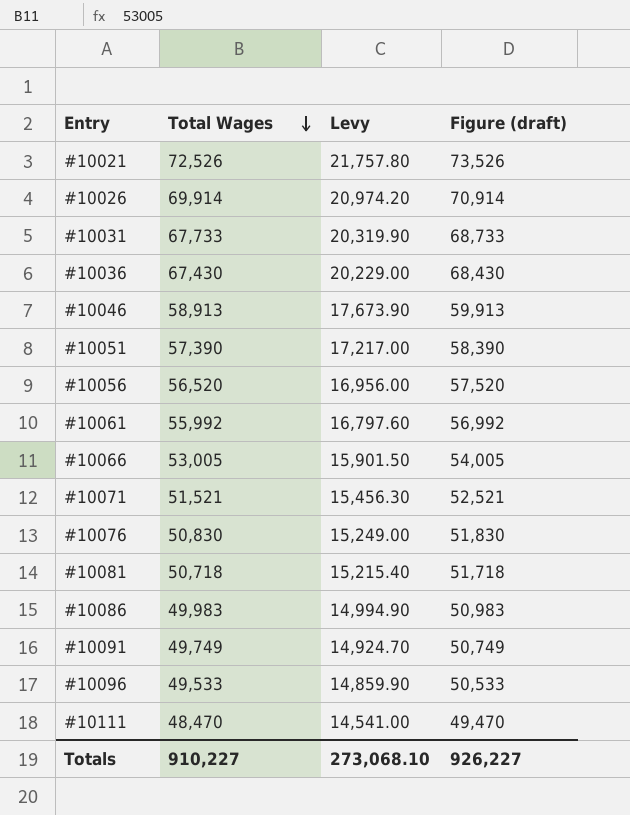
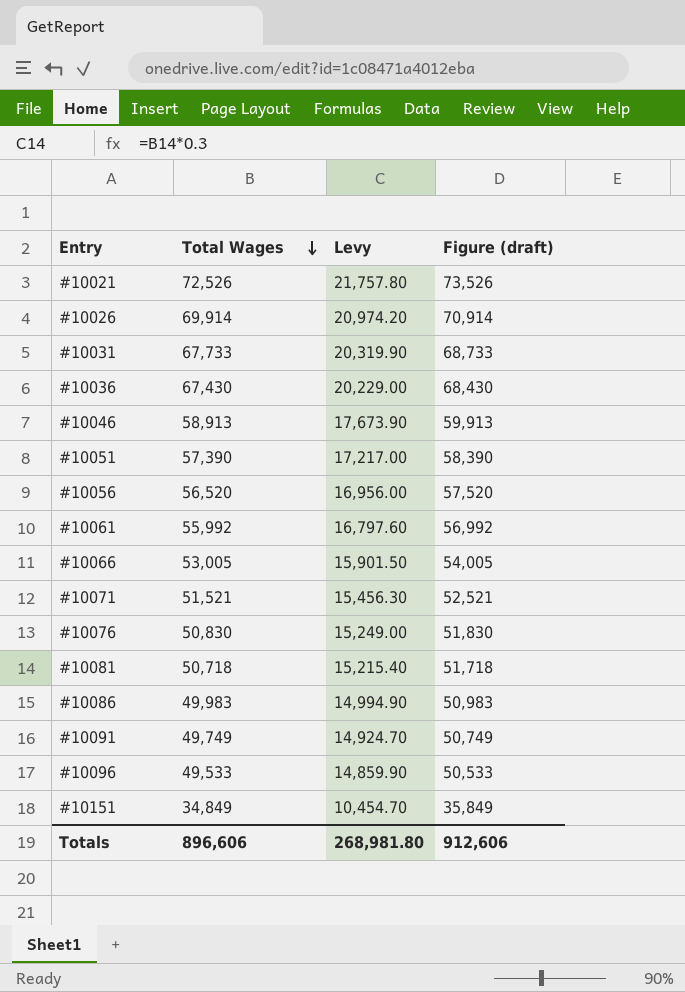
row #10111: 48,470 | 14,541.00 | 49,470 -> none
row #10151: none -> 34,849 | 10,454.70 | 35,849
Totals | Total Wages: 910,227 -> 896,606
Totals | Levy: 273,068.10 -> 268,981.80
Totals | Figure (draft): 926,227 -> 912,606

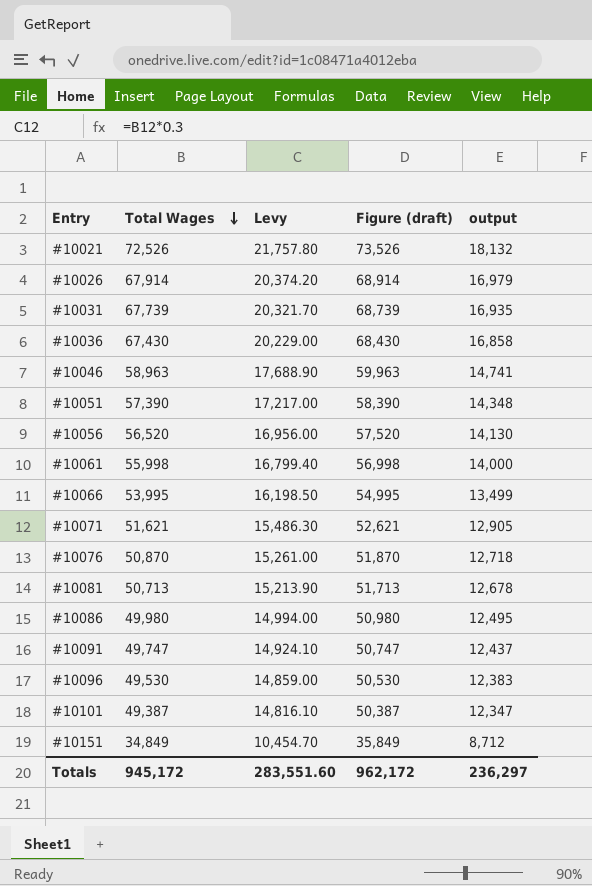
column output | formula: none -> [Total Wages] * 0.25
#10026 | Total Wages: 69,914 -> 67,914
#10026 | Levy: 20,974.20 -> 20,374.20
#10026 | Figure (draft): 70,914 -> 68,914
#10031 | Total Wages: 67,733 -> 67,739
#10031 | Levy: 20,319.90 -> 20,321.70
#10031 | Figure (draft): 68,733 -> 68,739
#10046 | Total Wages: 58,913 -> 58,963
#10046 | Levy: 17,673.90 -> 17,688.90
#10046 | Figure (draft): 59,913 -> 59,963
#10061 | Total Wages: 55,992 -> 55,998
#10061 | Levy: 16,797.60 -> 16,799.40
#10061 | Figure (draft): 56,992 -> 56,998
#10066 | Total Wages: 53,005 -> 53,995
#10066 | Levy: 15,901.50 -> 16,198.50
#10066 | Figure (draft): 54,005 -> 54,995
#10071 | Total Wages: 51,521 -> 51,621
#10071 | Levy: 15,456.30 -> 15,486.30
#10071 | Figure (draft): 52,521 -> 52,621
#10076 | Total Wages: 50,830 -> 50,870
#10076 | Levy: 15,249.00 -> 15,261.00
#10076 | Figure (draft): 51,830 -> 51,870
#10081 | Total Wages: 50,718 -> 50,713
#10081 | Levy: 15,215.40 -> 15,213.90
#10081 | Figure (draft): 51,718 -> 51,713
#10086 | Total Wages: 49,983 -> 49,980
#10086 | Levy: 14,994.90 -> 14,994.00
#10086 | Figure (draft): 50,983 -> 50,980
#10091 | Total Wages: 49,749 -> 49,747
#10091 | Levy: 14,924.70 -> 14,924.10
#10091 | Figure (draft): 50,749 -> 50,747
#10096 | Total Wages: 49,533 -> 49,530
#10096 | Levy: 14,859.90 -> 14,859.00
#10096 | Figure (draft): 50,533 -> 50,530
row #10101: none -> 49,387 | 14,816.10 | 50,387 | 12,347
Totals | Total Wages: 896,606 -> 945,172
Totals | Levy: 268,981.80 -> 283,551.60
Totals | Figure (draft): 912,606 -> 962,172

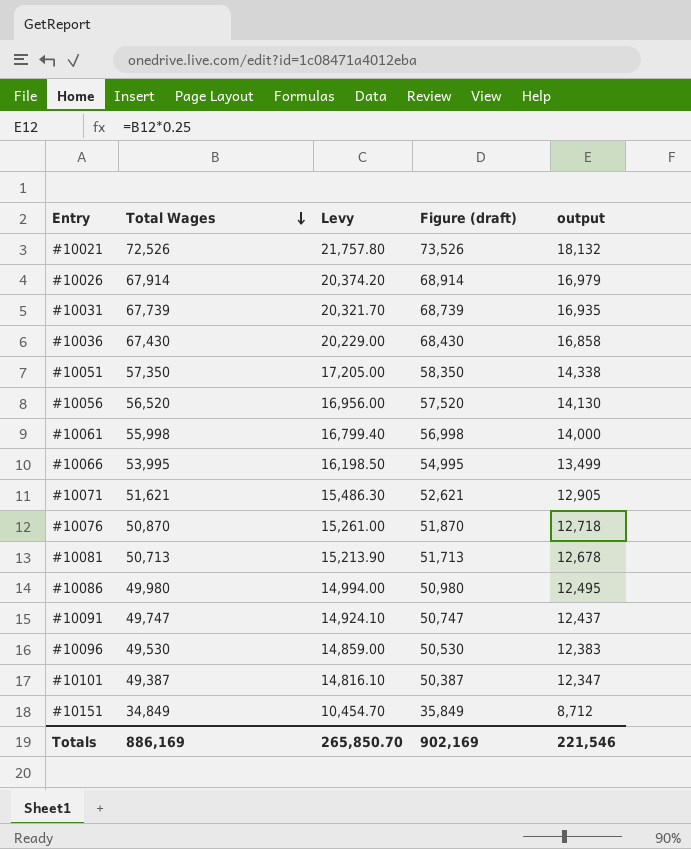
row #10046: 58,963 | 17,688.90 | 59,963 | 14,741 -> none
#10051 | Total Wages: 57,390 -> 57,350
#10051 | Levy: 17,217.00 -> 17,205.00
#10051 | Figure (draft): 58,390 -> 58,350
#10051 | output: 14,348 -> 14,338
Totals | Total Wages: 945,172 -> 886,169
Totals | Levy: 283,551.60 -> 265,850.70
Totals | Figure (draft): 962,172 -> 902,169
Totals | output: 236,297 -> 221,546

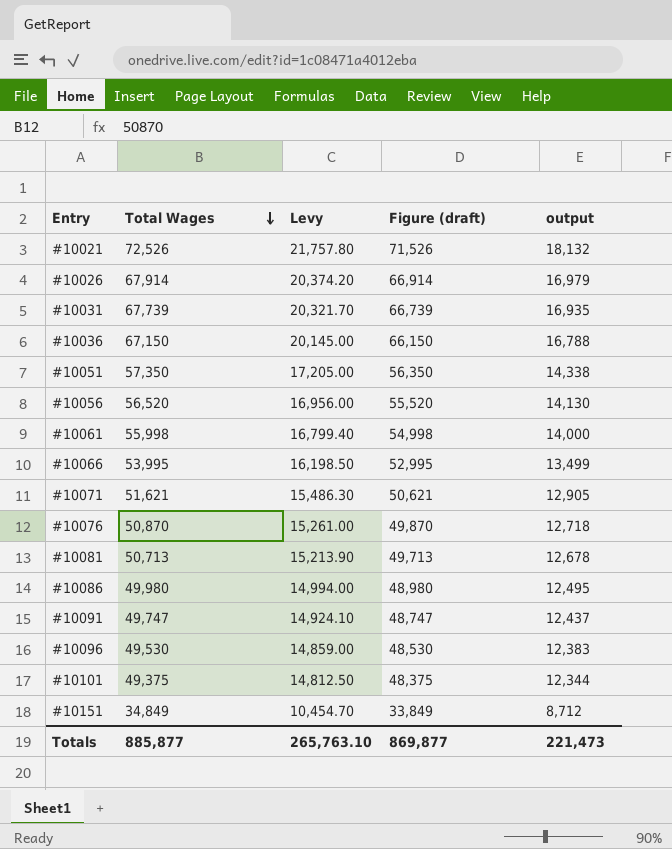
column Figure (draft) | formula: [Total Wages] + 1000 -> [Total Wages] - 1000
#10036 | Total Wages: 67,430 -> 67,150
#10036 | Levy: 20,229.00 -> 20,145.00
#10036 | output: 16,858 -> 16,788
#10101 | Total Wages: 49,387 -> 49,375
#10101 | Levy: 14,816.10 -> 14,812.50
#10101 | output: 12,347 -> 12,344
Totals | Total Wages: 886,169 -> 885,877
Totals | Levy: 265,850.70 -> 265,763.10
Totals | Figure (draft): 902,169 -> 869,877
Totals | output: 221,546 -> 221,473

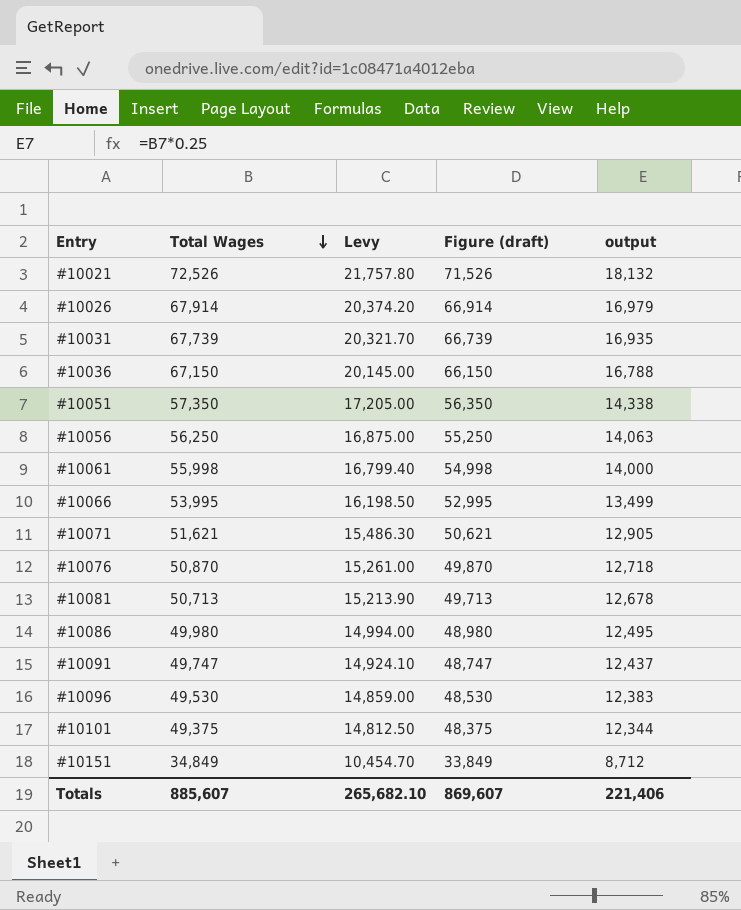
#10056 | Total Wages: 56,520 -> 56,250
#10056 | Levy: 16,956.00 -> 16,875.00
#10056 | Figure (draft): 55,520 -> 55,250
#10056 | output: 14,130 -> 14,063
Totals | Total Wages: 885,877 -> 885,607
Totals | Levy: 265,763.10 -> 265,682.10
Totals | Figure (draft): 869,877 -> 869,607
Totals | output: 221,473 -> 221,406

